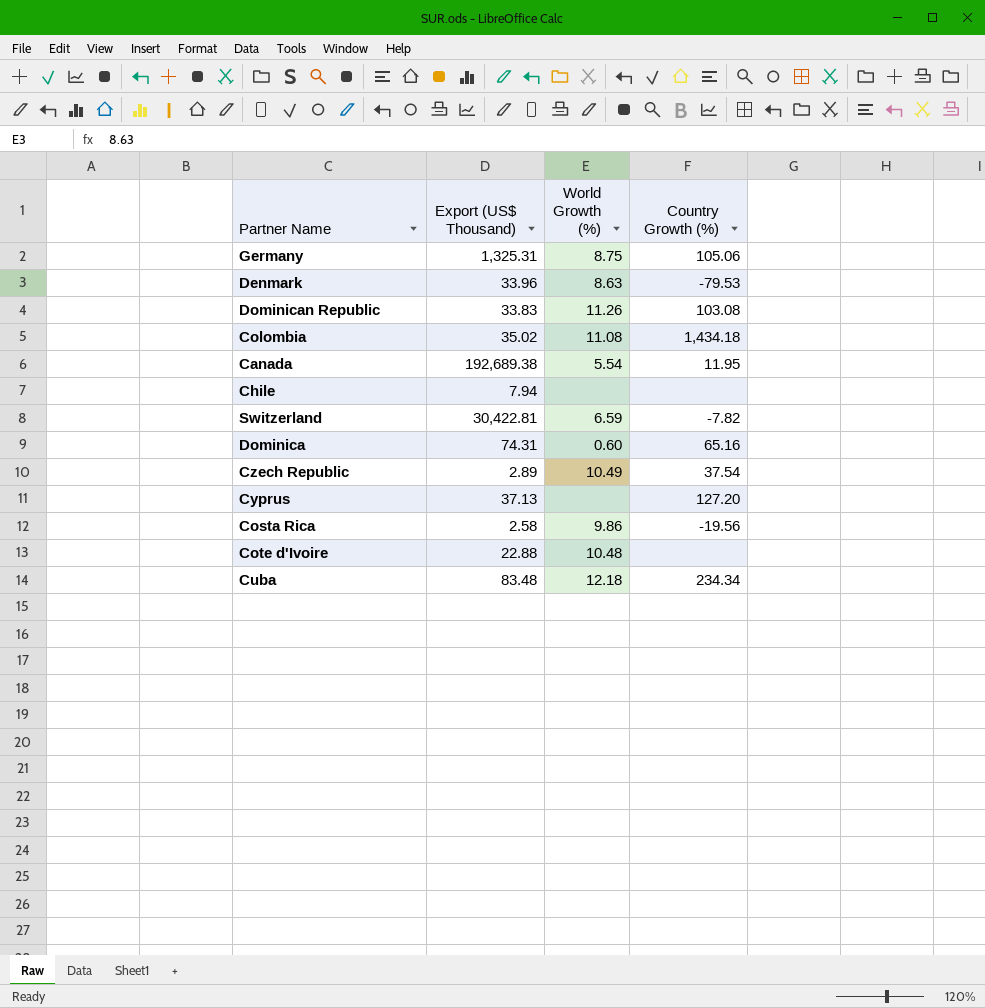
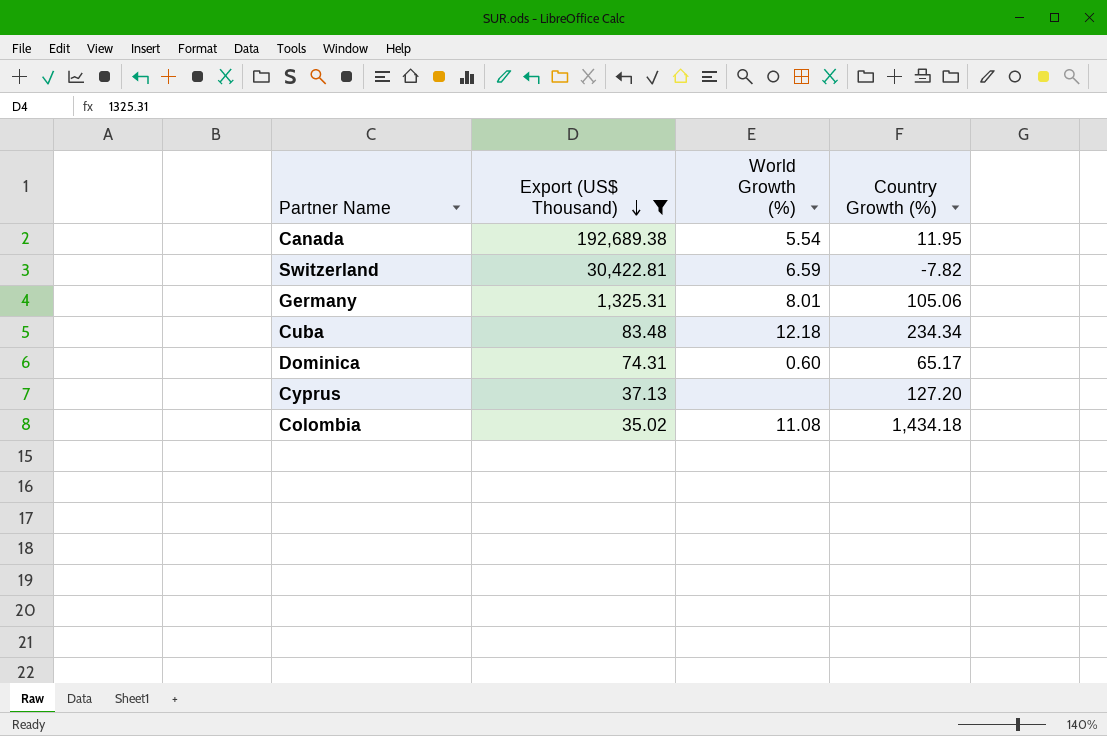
filter: none -> Export (US$ Thousand) >= 35.02
row order: none -> Export (US$ Thousand) descending
Germany | World Growth (%): 8.75 -> 8.01
Dominica | Country Growth (%): 65.16 -> 65.17

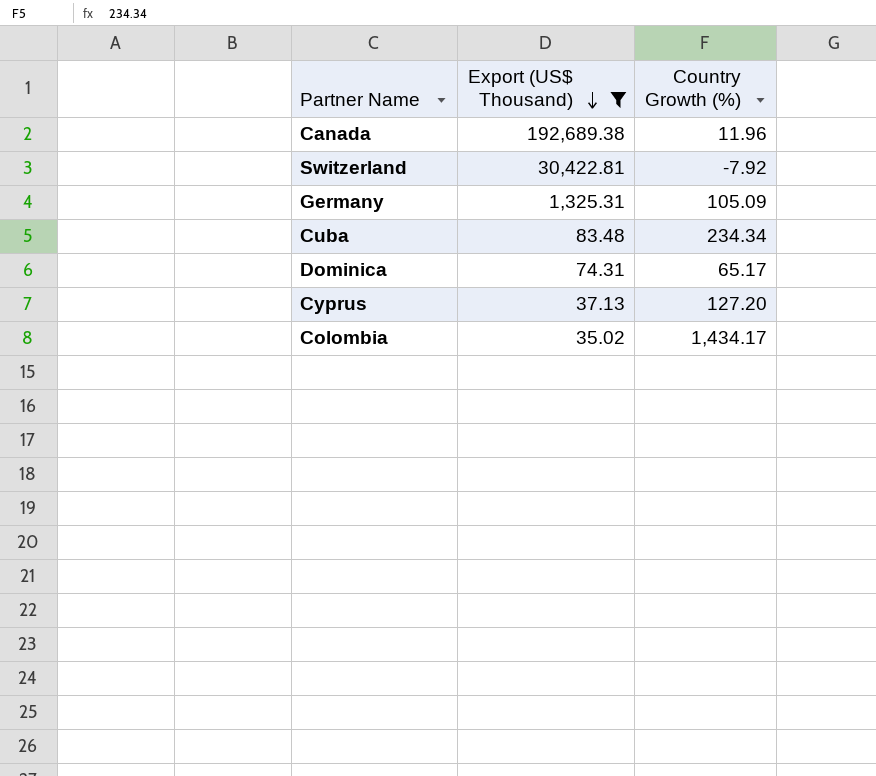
column World Growth (%) | position: 3 -> none
Canada | Country Growth (%): 11.95 -> 11.96
Switzerland | Country Growth (%): -7.82 -> -7.92
Germany | Country Growth (%): 105.06 -> 105.09
Colombia | Country Growth (%): 1,434.18 -> 1,434.17

